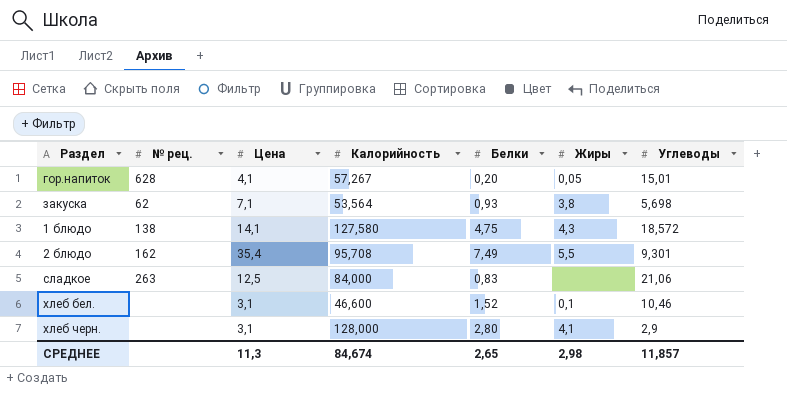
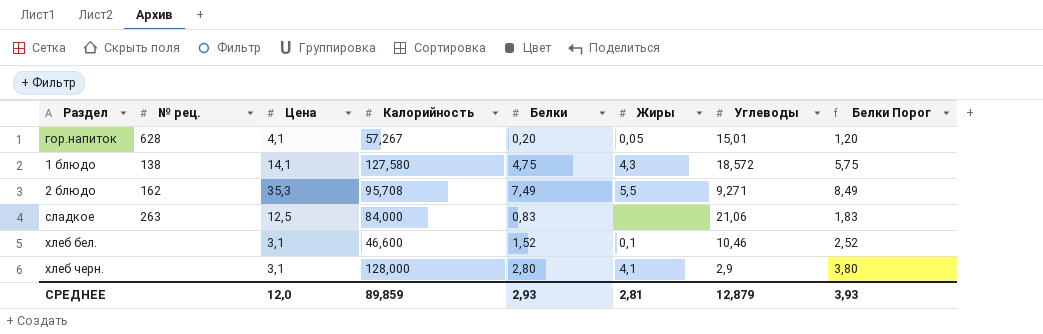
column Белки Порог | formula: none -> [Белки] + 1
row закуска: 62 | 7,1 | 53,564 | 0,93 | 3,8 | 5,698 -> none
2 блюдо | Цена: 35,4 -> 35,3
2 блюдо | Углеводы: 9,301 -> 9,271
СРЕДНЕЕ | Цена: 11,3 -> 12,0
СРЕДНЕЕ | Калорийность: 84,674 -> 89,859
СРЕДНЕЕ | Белки: 2,65 -> 2,93
СРЕДНЕЕ | Жиры: 2,98 -> 2,81
СРЕДНЕЕ | Углеводы: 11,857 -> 12,879

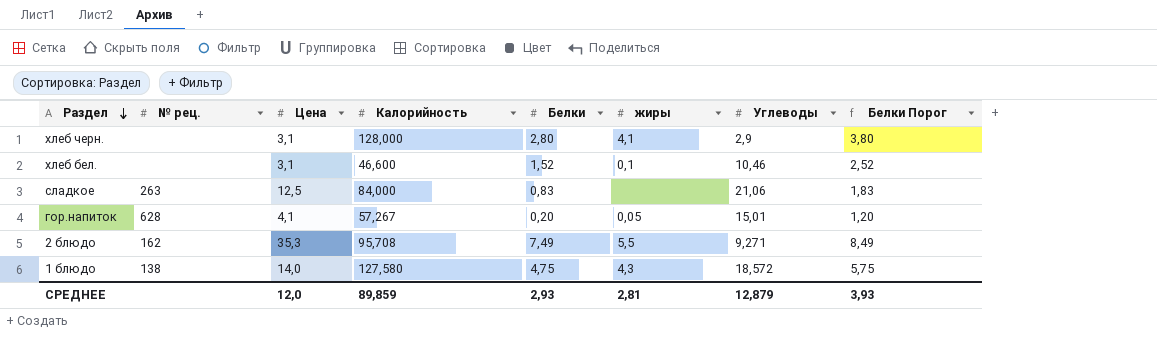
row order: none -> Раздел descending
column name: Жиры -> жиры
1 блюдо | Цена: 14,1 -> 14,0

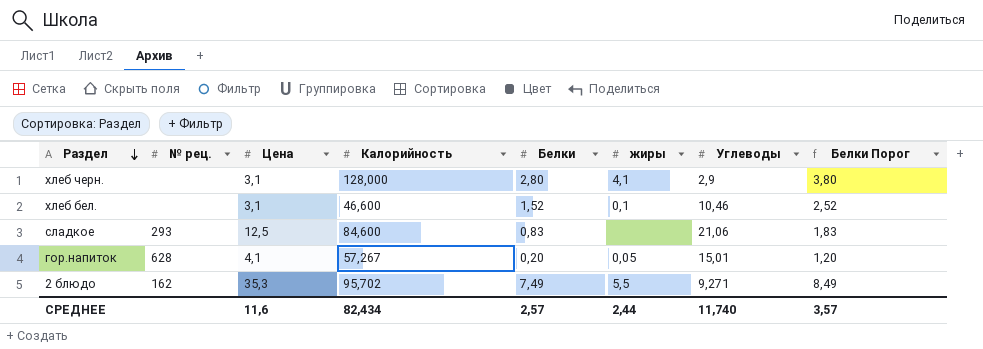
row 1 блюдо: 138 | 14,0 | 127,580 | 4,75 | 4,3 | 18,572 | 5,75 -> none
сладкое | № рец.: 263 -> 293
сладкое | Калорийность: 84,000 -> 84,600
2 блюдо | Калорийность: 95,708 -> 95,702
СРЕДНЕЕ | Цена: 12,0 -> 11,6
СРЕДНЕЕ | Калорийность: 89,859 -> 82,434
СРЕДНЕЕ | Белки: 2,93 -> 2,57
СРЕДНЕЕ | жиры: 2,81 -> 2,44
СРЕДНЕЕ | Углеводы: 12,879 -> 11,740
СРЕДНЕЕ | Белки Порог: 3,93 -> 3,57

